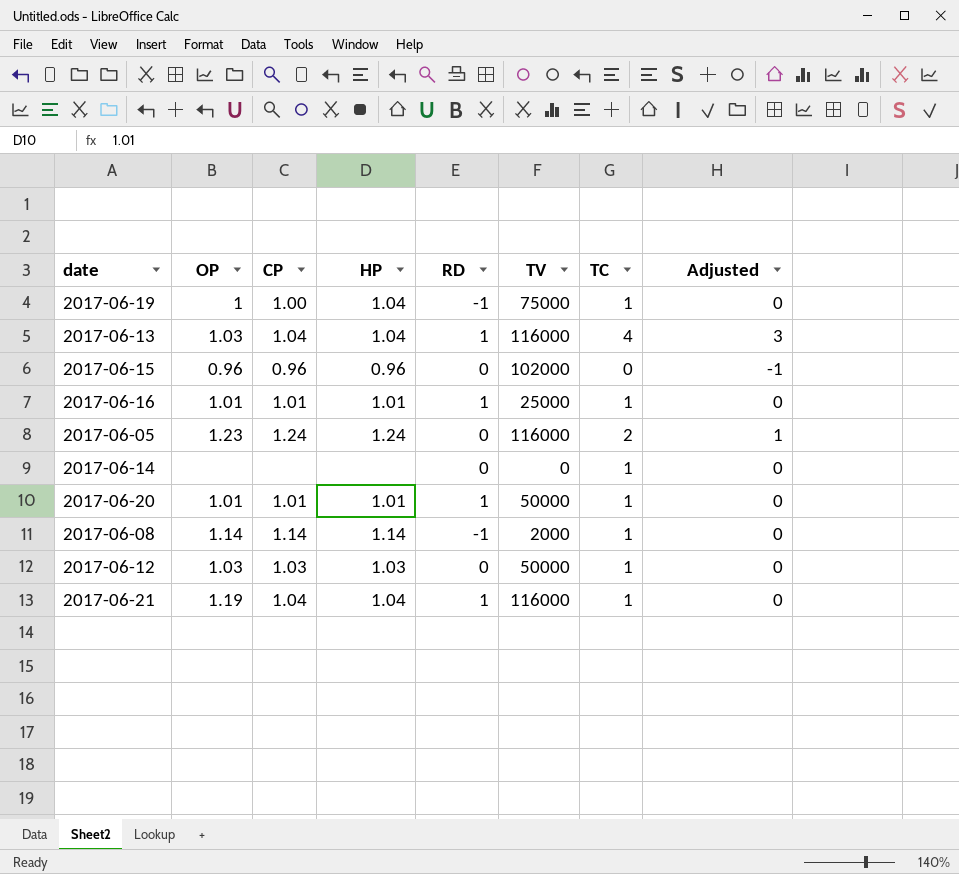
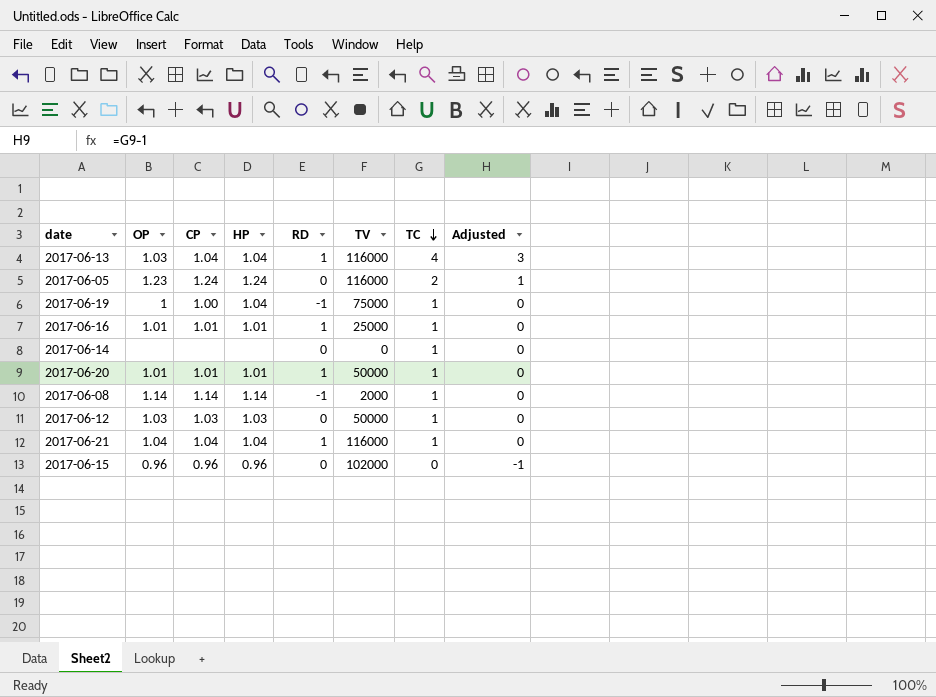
row order: none -> TC descending
2017-06-21 | OP: 1.19 -> 1.04

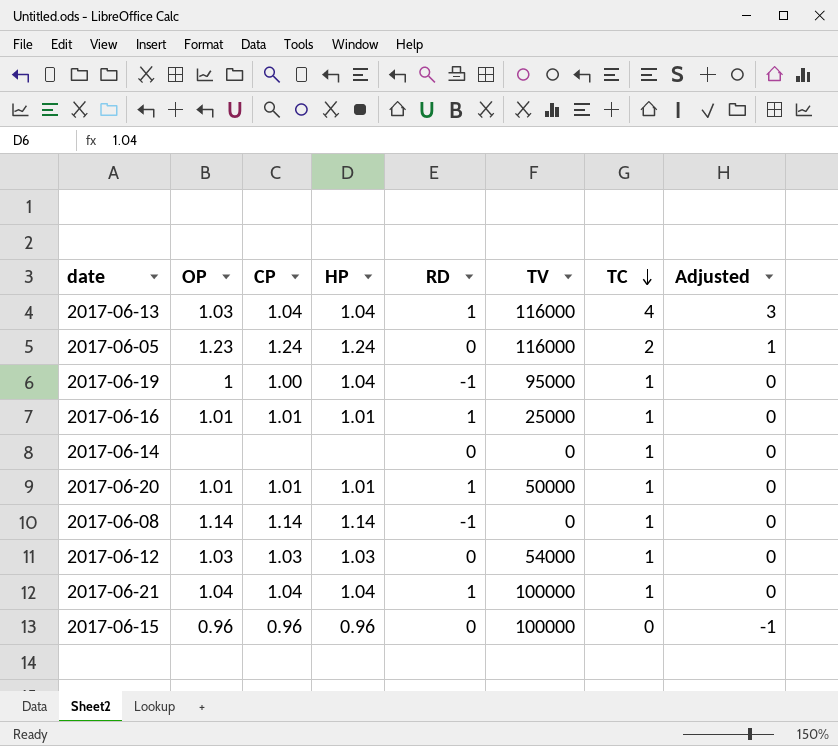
2017-06-19 | TV: 75000 -> 95000
2017-06-08 | TV: 2000 -> 0
2017-06-12 | TV: 50000 -> 54000
2017-06-21 | TV: 116000 -> 100000
2017-06-15 | TV: 102000 -> 100000

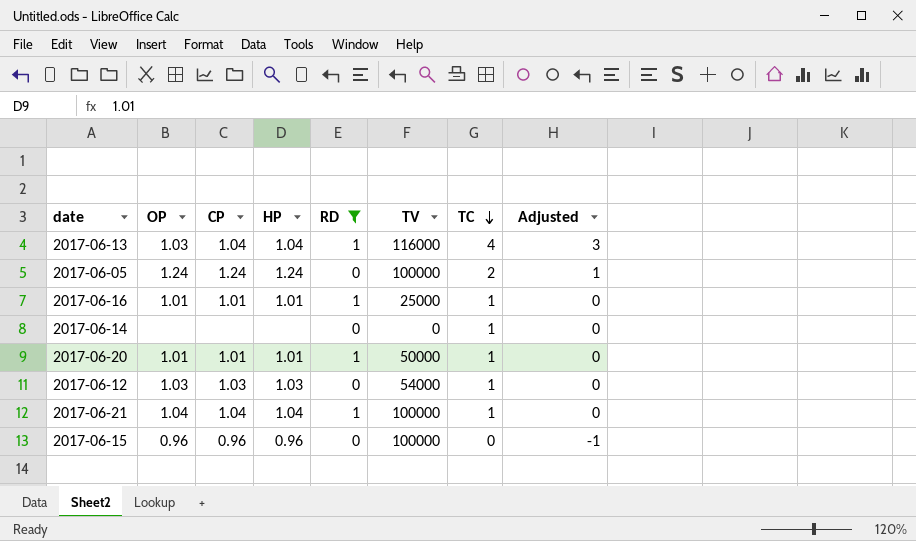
filter: none -> RD != -1
2017-06-05 | OP: 1.23 -> 1.24
2017-06-05 | TV: 116000 -> 100000

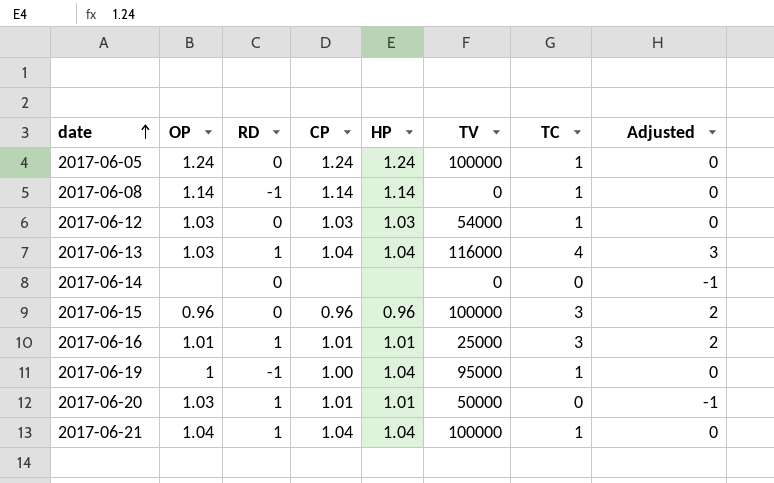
filter: RD != -1 -> none
row order: TC descending -> date ascending
column RD | position: 5 -> 3
2017-06-05 | TC: 2 -> 1
2017-06-05 | Adjusted: 1 -> 0
2017-06-14 | TC: 1 -> 0
2017-06-14 | Adjusted: 0 -> -1
2017-06-15 | TC: 0 -> 3
2017-06-15 | Adjusted: -1 -> 2
2017-06-16 | TC: 1 -> 3
2017-06-16 | Adjusted: 0 -> 2
2017-06-20 | OP: 1.01 -> 1.03
2017-06-20 | TC: 1 -> 0
2017-06-20 | Adjusted: 0 -> -1

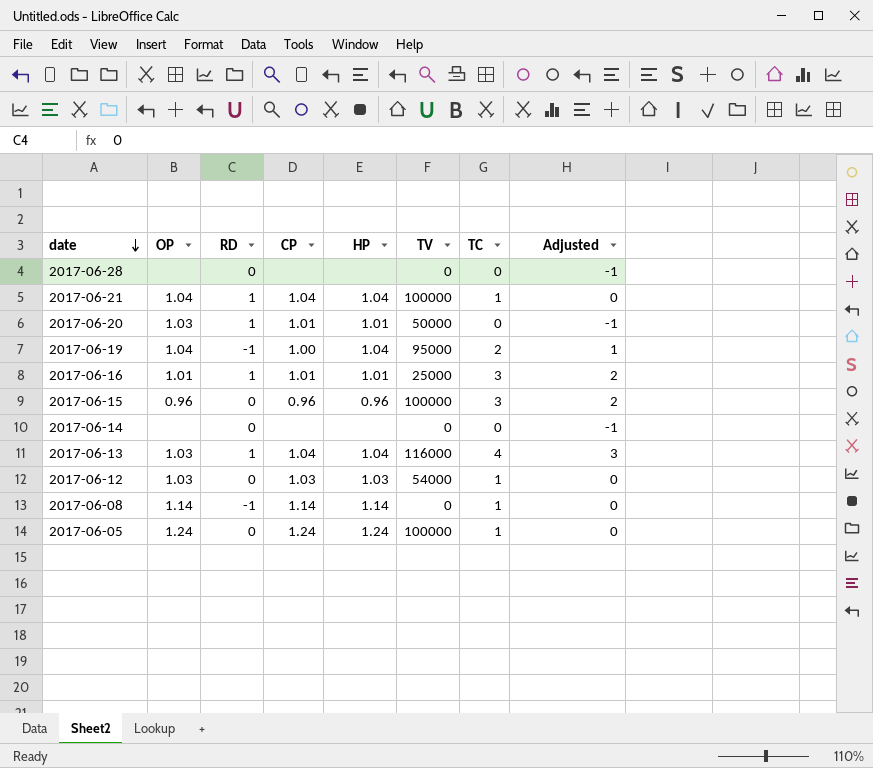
row order: date ascending -> date descending
row 2017-06-28: none -> none | 0 | none | none | 0 | 0 | -1
2017-06-19 | OP: 1 -> 1.04
2017-06-19 | TC: 1 -> 2
2017-06-19 | Adjusted: 0 -> 1

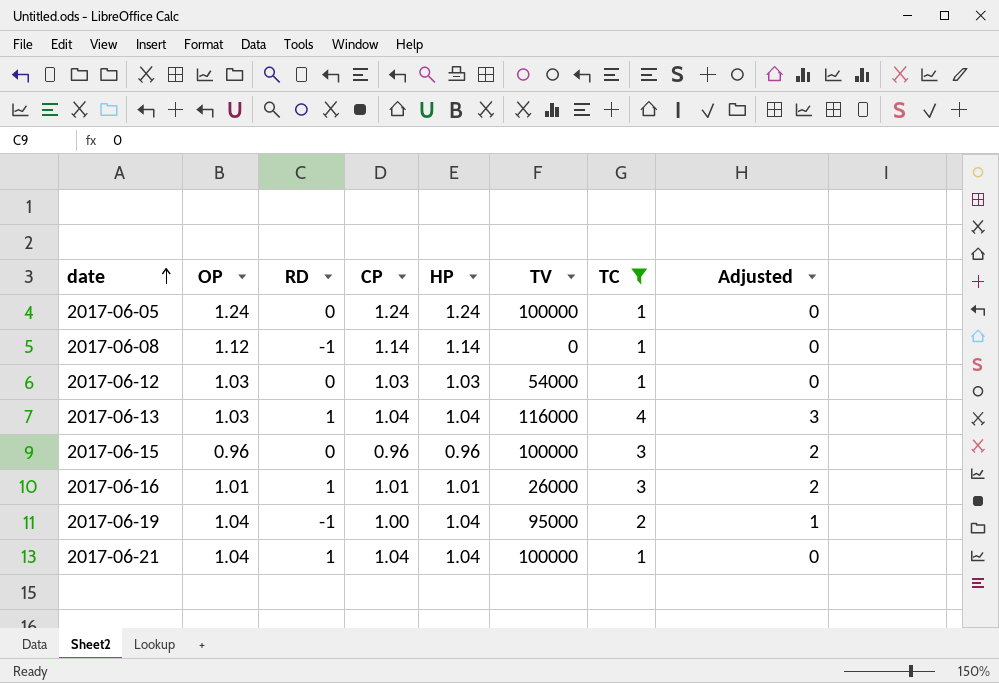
filter: none -> TC != 0
row order: date descending -> date ascending
2017-06-08 | OP: 1.14 -> 1.12
2017-06-16 | TV: 25000 -> 26000

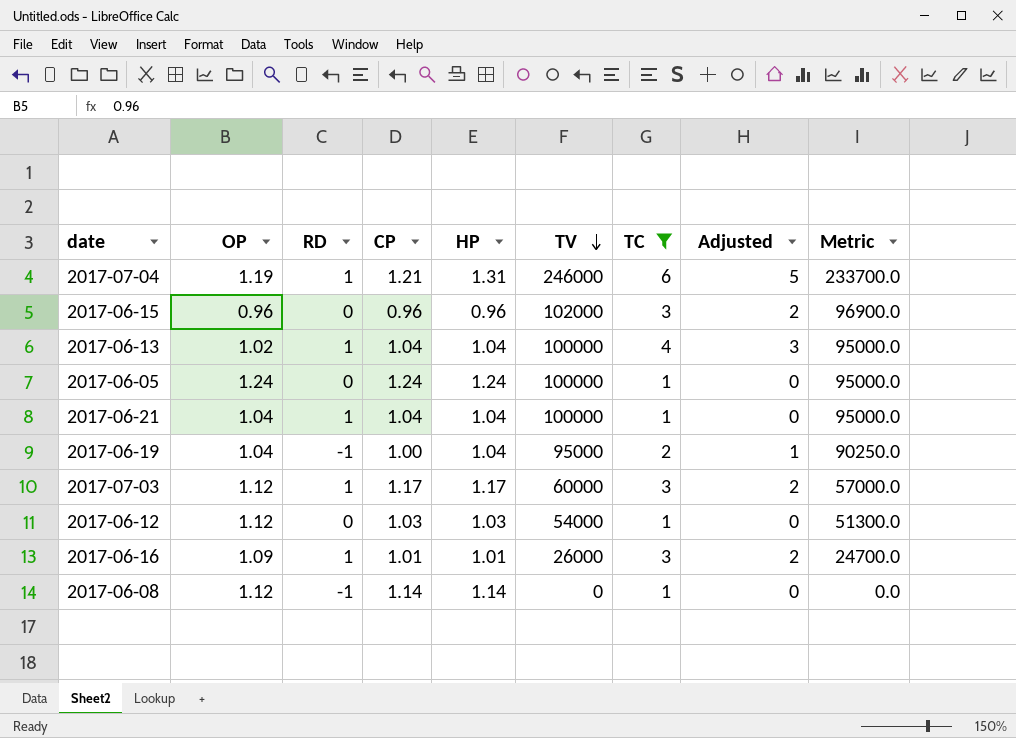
row order: date ascending -> TV descending
column Metric | formula: none -> [TV] * 0.95
row 2017-07-04: none -> 1.19 | 1 | 1.21 | 1.31 | 246000 | 6 | 5 | 233700.0
2017-06-15 | TV: 100000 -> 102000
2017-06-13 | OP: 1.03 -> 1.02
2017-06-13 | TV: 116000 -> 100000
row 2017-07-03: none -> 1.12 | 1 | 1.17 | 1.17 | 60000 | 3 | 2 | 57000.0
2017-06-12 | OP: 1.03 -> 1.12
2017-06-16 | OP: 1.01 -> 1.09

